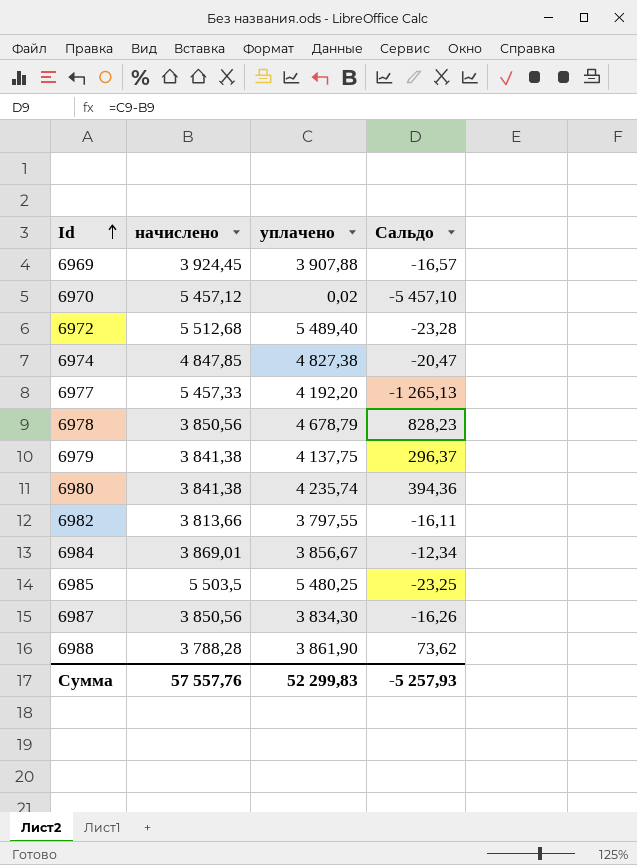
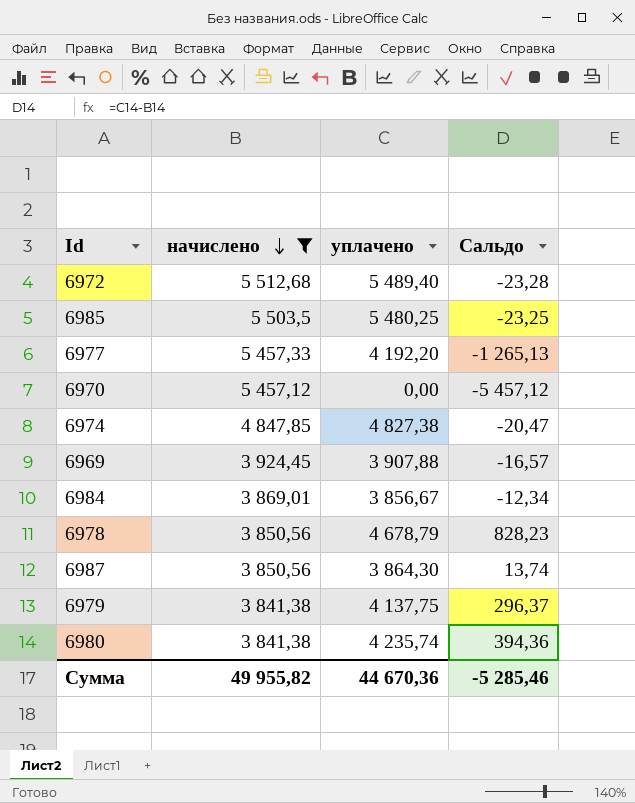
filter: none -> начислено >= 3 841,38
row order: Id ascending -> начислено descending
6970 | уплачено: 0,02 -> 0,00
6970 | Сальдо: -5 457,10 -> -5 457,12
6987 | уплачено: 3 834,30 -> 3 864,30
6987 | Сальдо: -16,26 -> 13,74
Сумма | начислено: 57 557,76 -> 49 955,82
Сумма | уплачено: 52 299,83 -> 44 670,36
Сумма | Сальдо: -5 257,93 -> -5 285,46

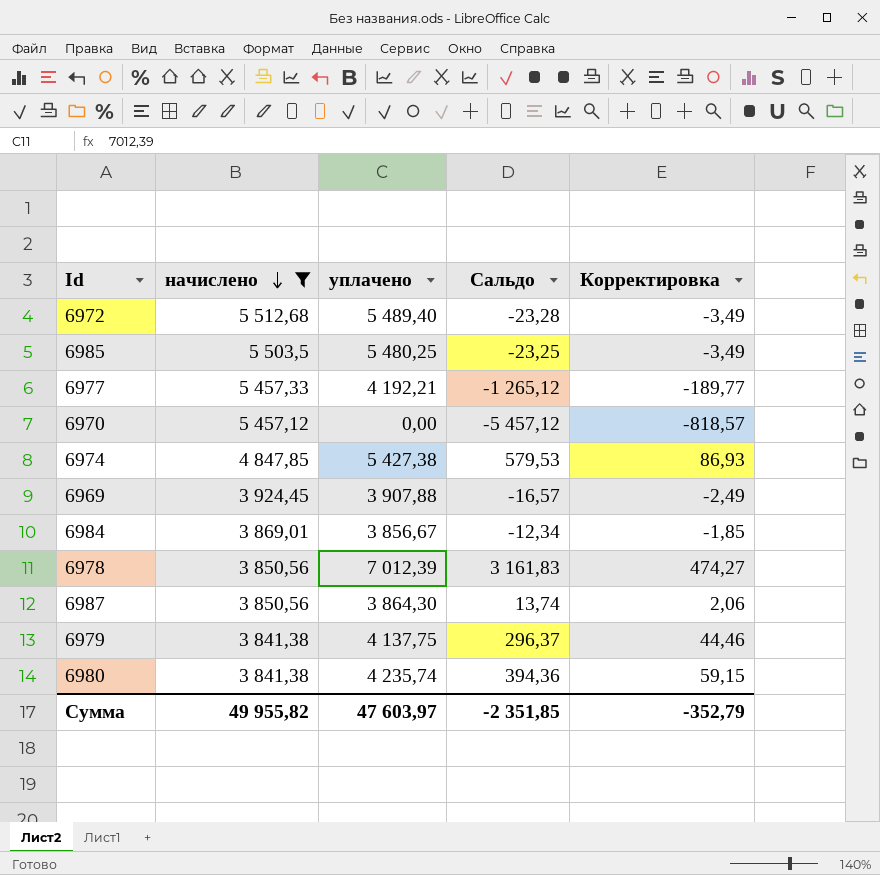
column Корректировка | formula: none -> [Сальдо] * 0,15
6977 | уплачено: 4 192,20 -> 4 192,21
6977 | Сальдо: -1 265,13 -> -1 265,12
6974 | уплачено: 4 827,38 -> 5 427,38
6974 | Сальдо: -20,47 -> 579,53
6978 | уплачено: 4 678,79 -> 7 012,39
6978 | Сальдо: 828,23 -> 3 161,83
Сумма | уплачено: 44 670,36 -> 47 603,97
Сумма | Сальдо: -5 285,46 -> -2 351,85

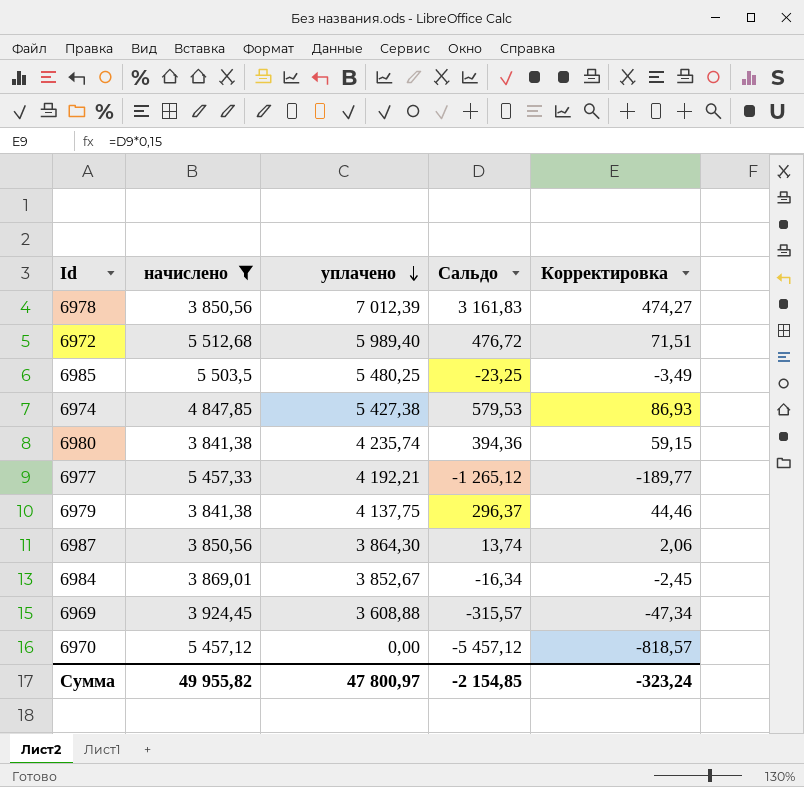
row order: начислено descending -> уплачено descending
6972 | уплачено: 5 489,40 -> 5 989,40
6972 | Сальдо: -23,28 -> 476,72
6972 | Корректировка: -3,49 -> 71,51
6984 | уплачено: 3 856,67 -> 3 852,67
6984 | Сальдо: -12,34 -> -16,34
6984 | Корректировка: -1,85 -> -2,45
6969 | уплачено: 3 907,88 -> 3 608,88
6969 | Сальдо: -16,57 -> -315,57
6969 | Корректировка: -2,49 -> -47,34
Сумма | уплачено: 47 603,97 -> 47 800,97
Сумма | Сальдо: -2 351,85 -> -2 154,85
Сумма | Корректировка: -352,79 -> -323,24

